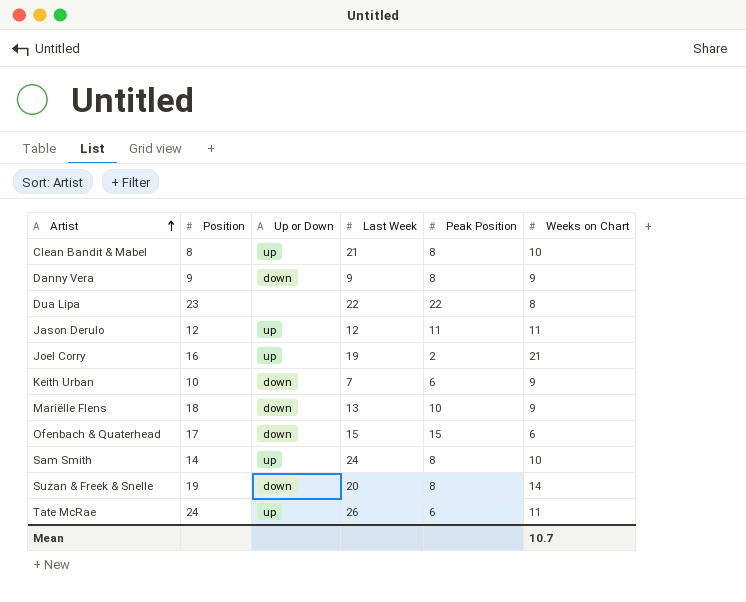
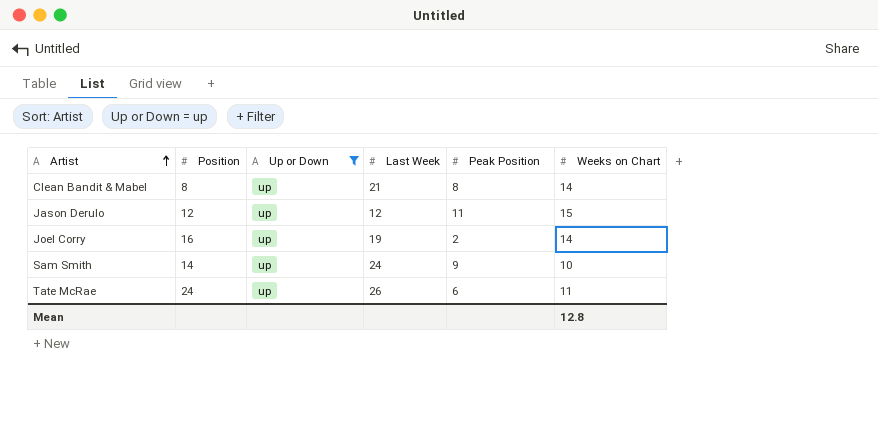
filter: none -> Up or Down = up
Clean Bandit & Mabel | Weeks on Chart: 10 -> 14
Jason Derulo | Weeks on Chart: 11 -> 15
Joel Corry | Weeks on Chart: 21 -> 14
Sam Smith | Peak Position: 8 -> 9
Mean | Weeks on Chart: 10.7 -> 12.8

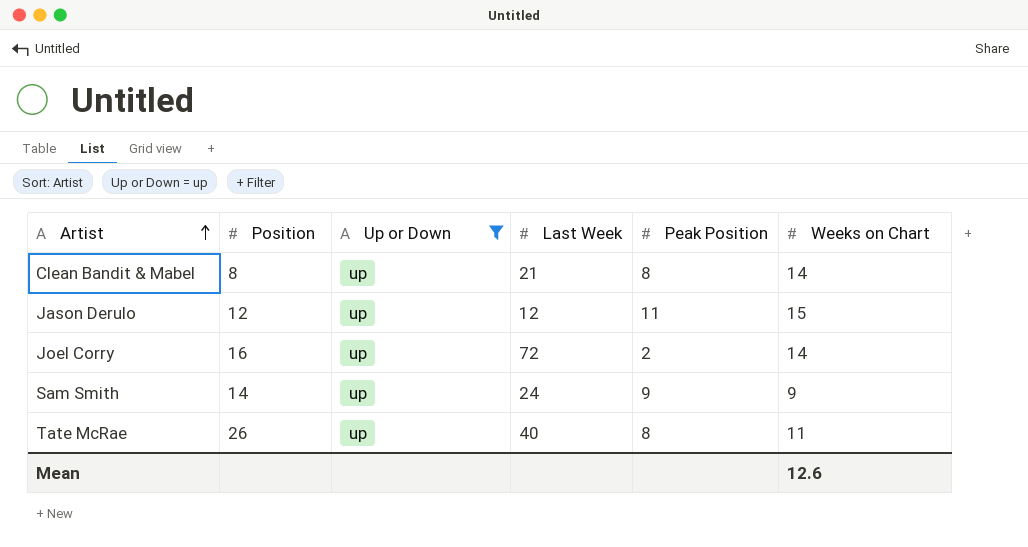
Joel Corry | Last Week: 19 -> 72
Sam Smith | Weeks on Chart: 10 -> 9
Tate McRae | Position: 24 -> 26
Tate McRae | Last Week: 26 -> 40
Tate McRae | Peak Position: 6 -> 8
Mean | Weeks on Chart: 12.8 -> 12.6

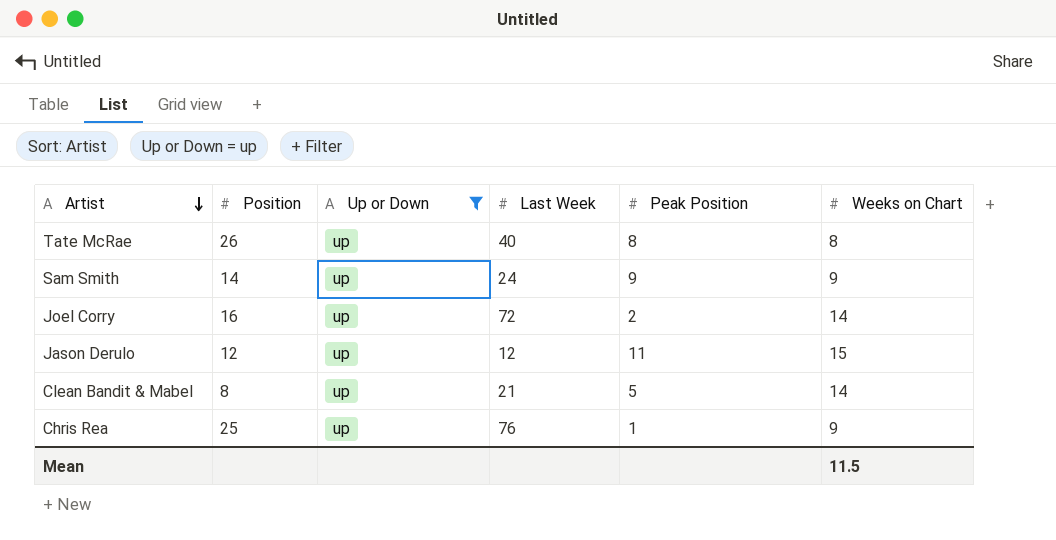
row order: Artist ascending -> Artist descending
Tate McRae | Weeks on Chart: 11 -> 8
Clean Bandit & Mabel | Peak Position: 8 -> 5
row Chris Rea: none -> 25 | up | 76 | 1 | 9
Mean | Weeks on Chart: 12.6 -> 11.5

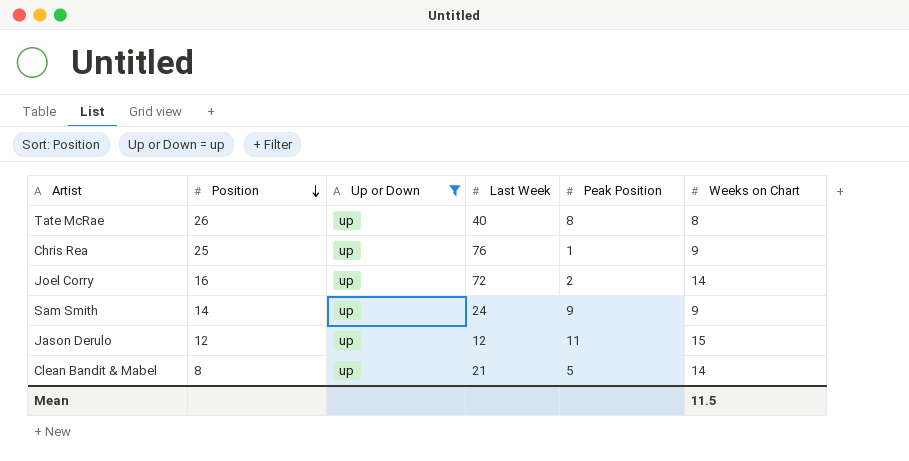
row order: Artist descending -> Position descending

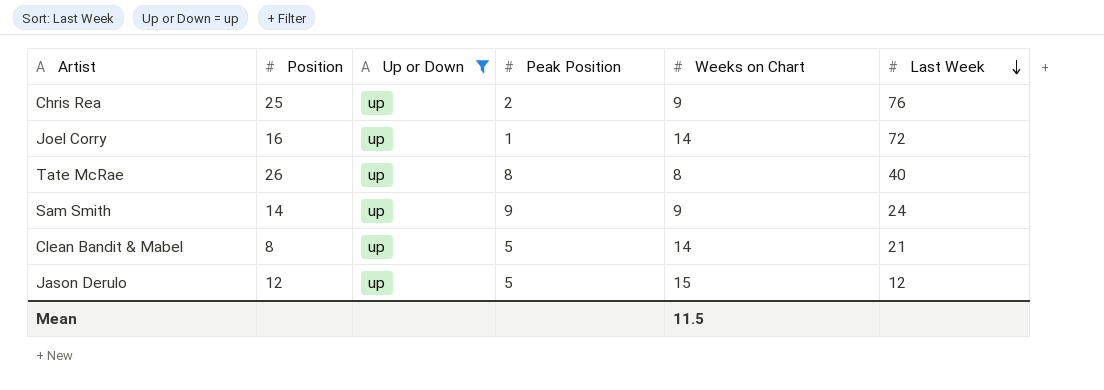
row order: Position descending -> Last Week descending
column Last Week | position: 4 -> 6
Chris Rea | Peak Position: 1 -> 2
Joel Corry | Peak Position: 2 -> 1
Jason Derulo | Peak Position: 11 -> 5

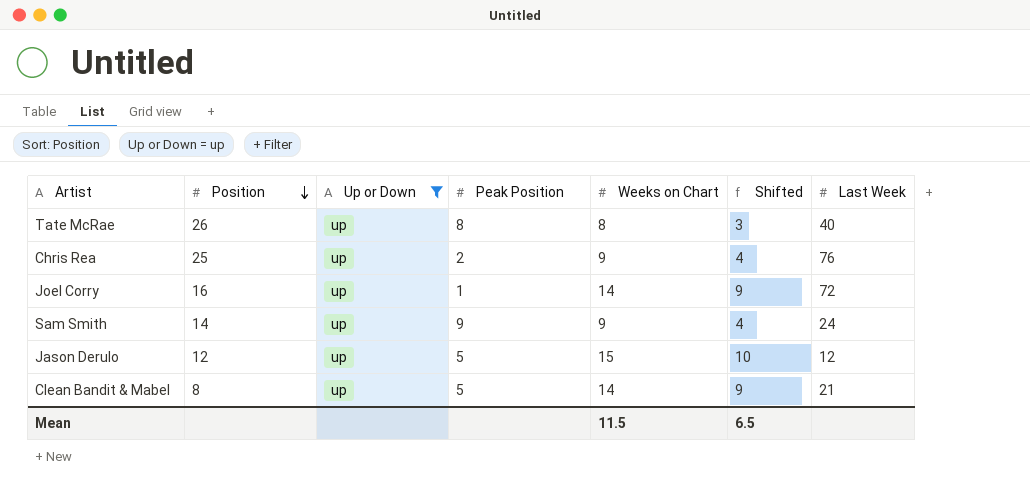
row order: Last Week descending -> Position descending
column Shifted | formula: none -> [Weeks on Chart] - 5

